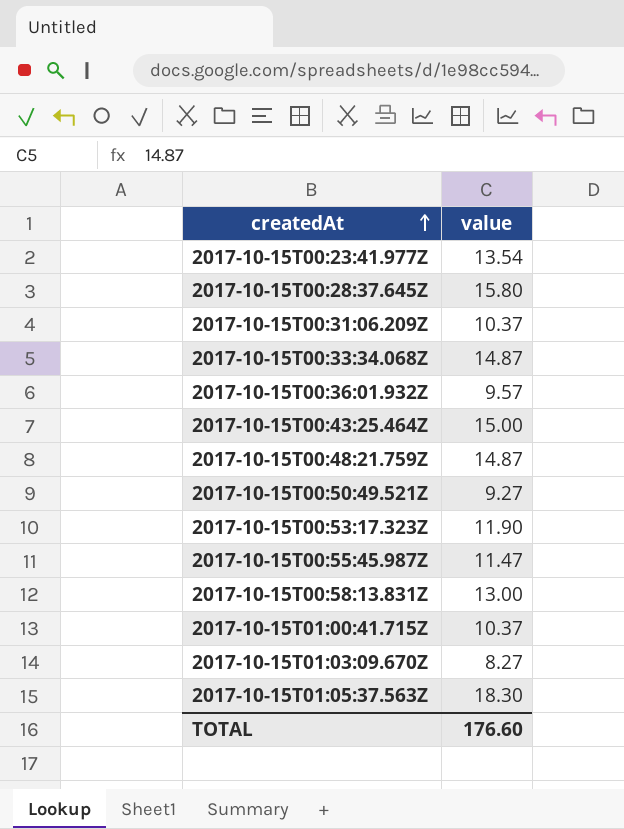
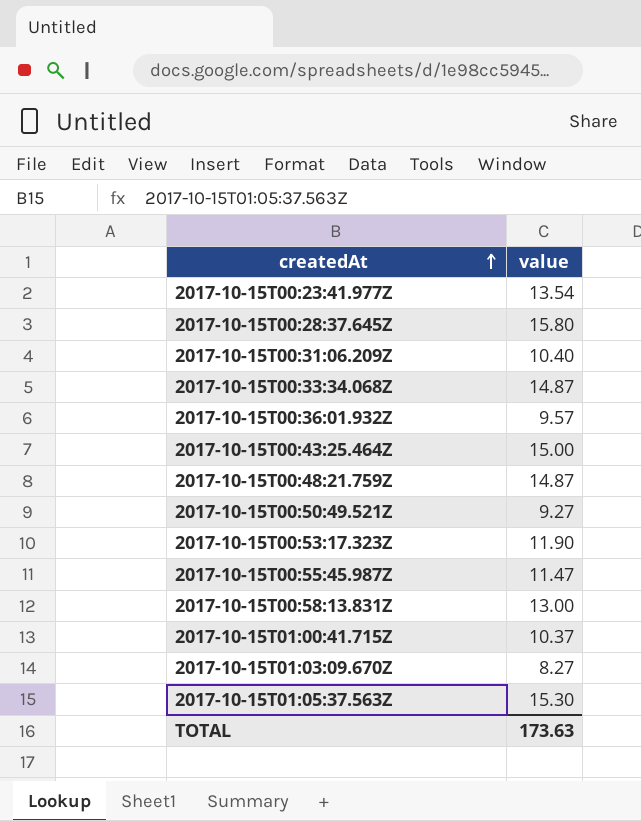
2017-10-15T00:31:06.209Z | value: 10.37 -> 10.40
2017-10-15T01:05:37.563Z | value: 18.30 -> 15.30
TOTAL | value: 176.60 -> 173.63

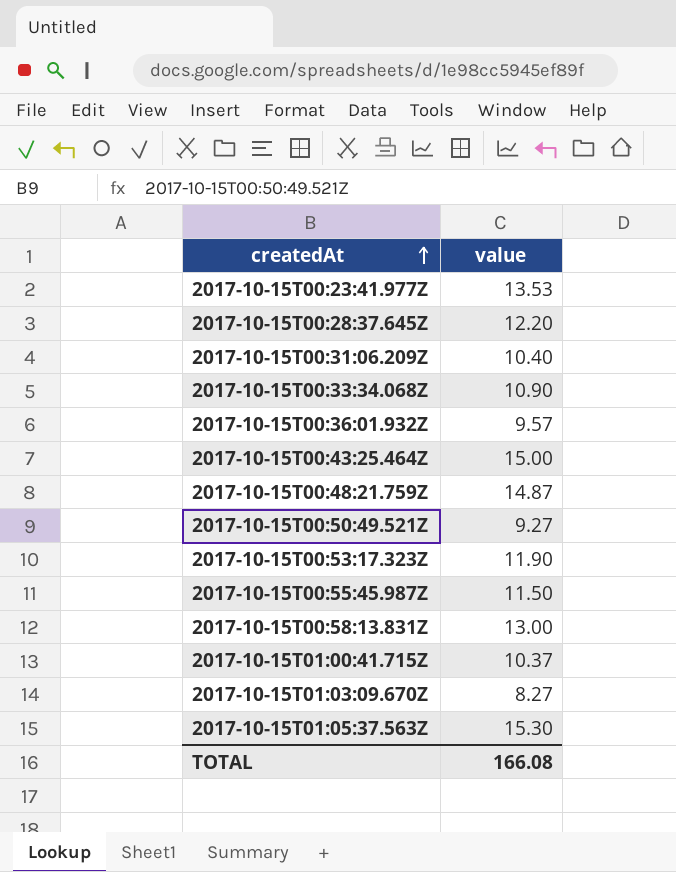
2017-10-15T00:23:41.977Z | value: 13.54 -> 13.53
2017-10-15T00:28:37.645Z | value: 15.80 -> 12.20
2017-10-15T00:33:34.068Z | value: 14.87 -> 10.90
2017-10-15T00:55:45.987Z | value: 11.47 -> 11.50
TOTAL | value: 173.63 -> 166.08

